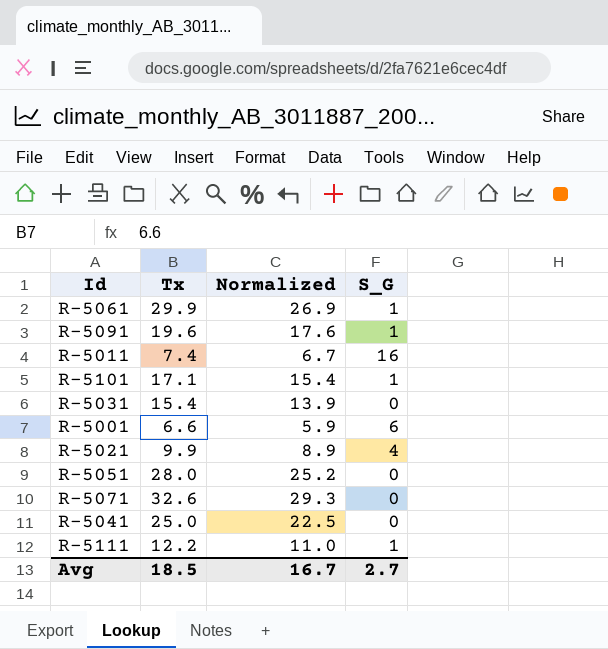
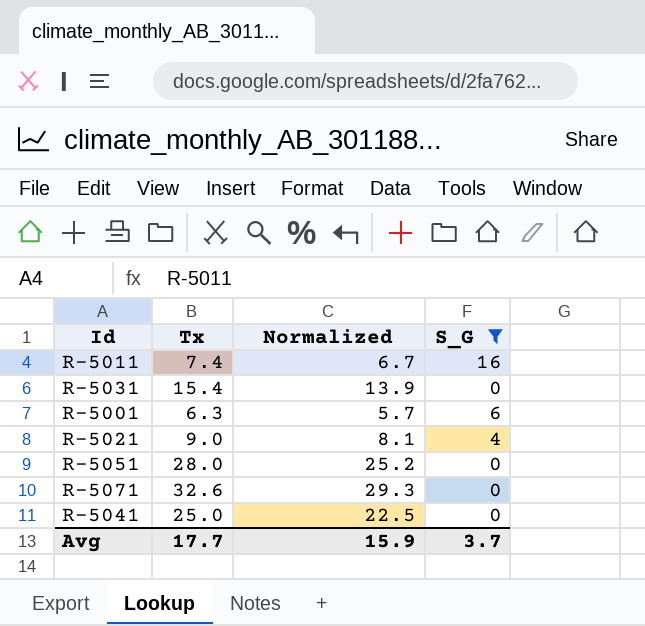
filter: none -> S_G != 1
R-5001 | Tx: 6.6 -> 6.3
R-5001 | Normalized: 5.9 -> 5.7
R-5021 | Tx: 9.9 -> 9.0
R-5021 | Normalized: 8.9 -> 8.1
Avg | Tx: 18.5 -> 17.7
Avg | Normalized: 16.7 -> 15.9
Avg | S_G: 2.7 -> 3.7

